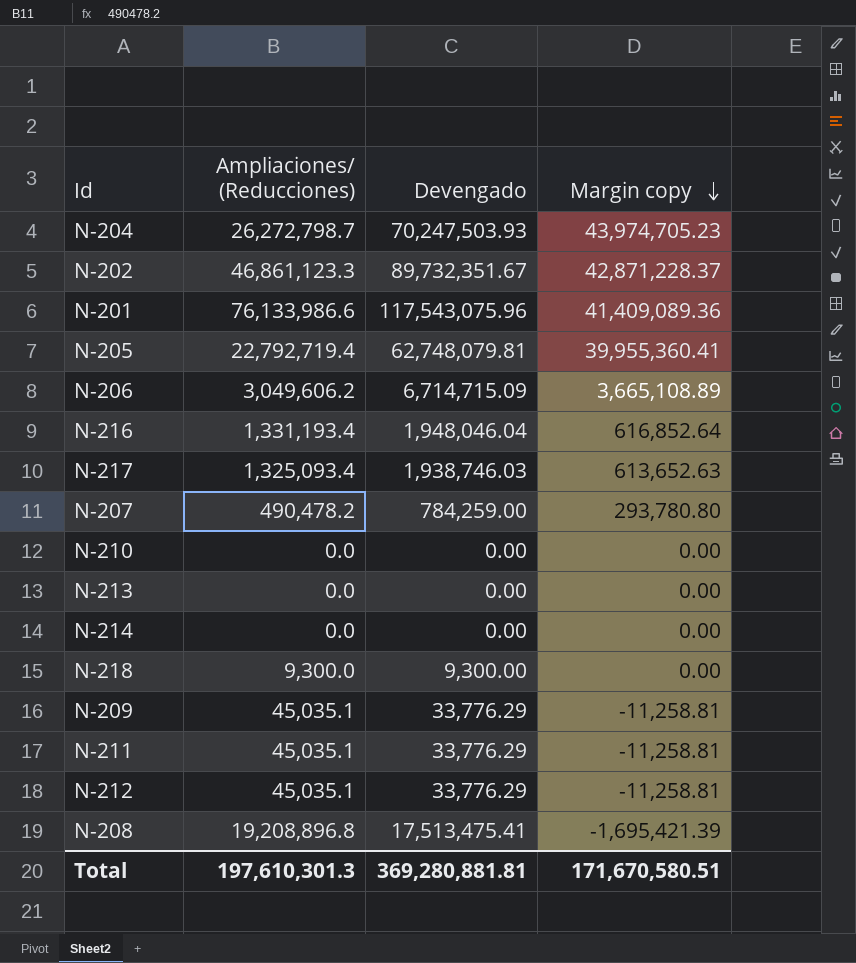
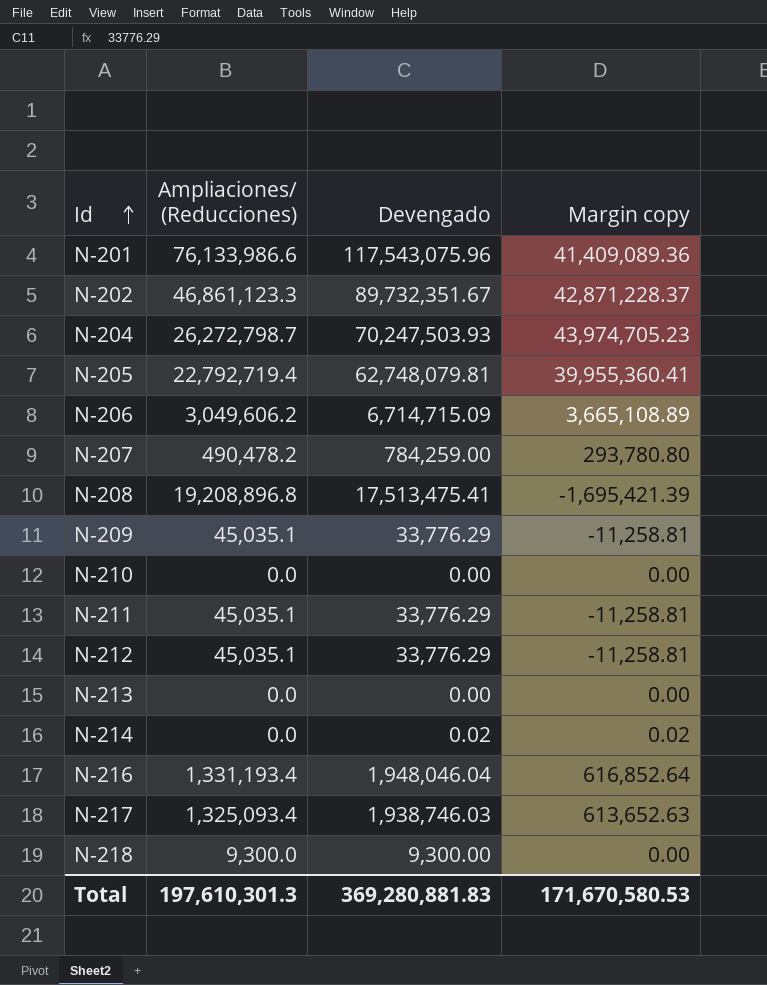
row order: Margin copy descending -> Id ascending
N-214 | Devengado: 0.00 -> 0.02
N-214 | Margin copy: 0.00 -> 0.02
Total | Devengado: 369,280,881.81 -> 369,280,881.83
Total | Margin copy: 171,670,580.51 -> 171,670,580.53

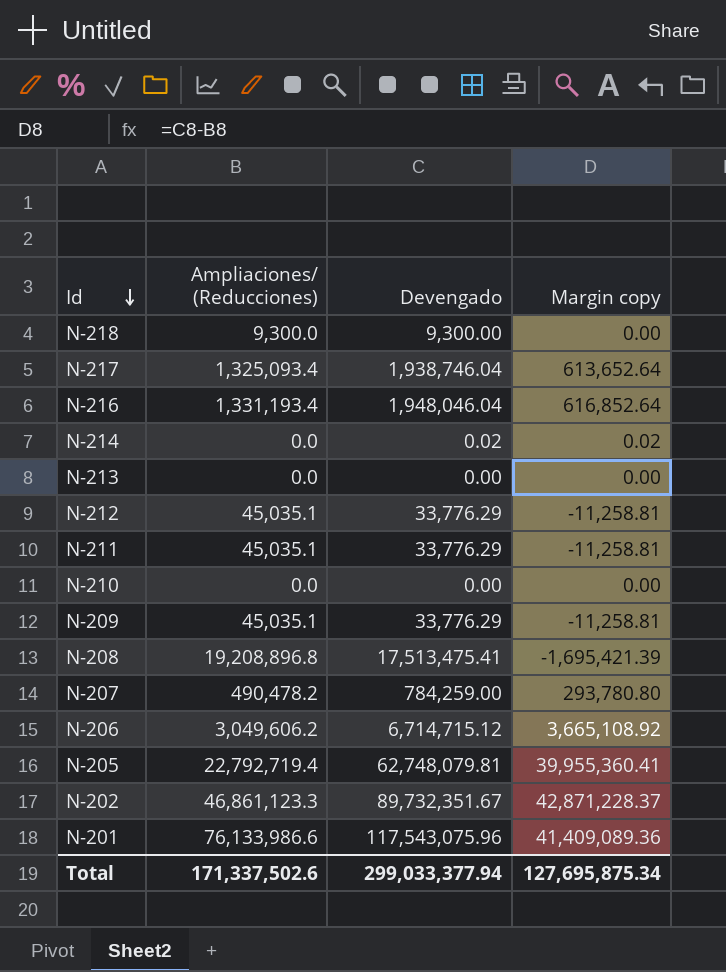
row order: Id ascending -> Id descending
row N-204: 26,272,798.7 | 70,247,503.93 | 43,974,705.23 -> none
N-217 | Devengado: 1,938,746.03 -> 1,938,746.04
N-217 | Margin copy: 613,652.63 -> 613,652.64
N-206 | Devengado: 6,714,715.09 -> 6,714,715.12
N-206 | Margin copy: 3,665,108.89 -> 3,665,108.92
Total | Ampliaciones/ (Reducciones): 197,610,301.3 -> 171,337,502.6
Total | Devengado: 369,280,881.83 -> 299,033,377.94
Total | Margin copy: 171,670,580.53 -> 127,695,875.34

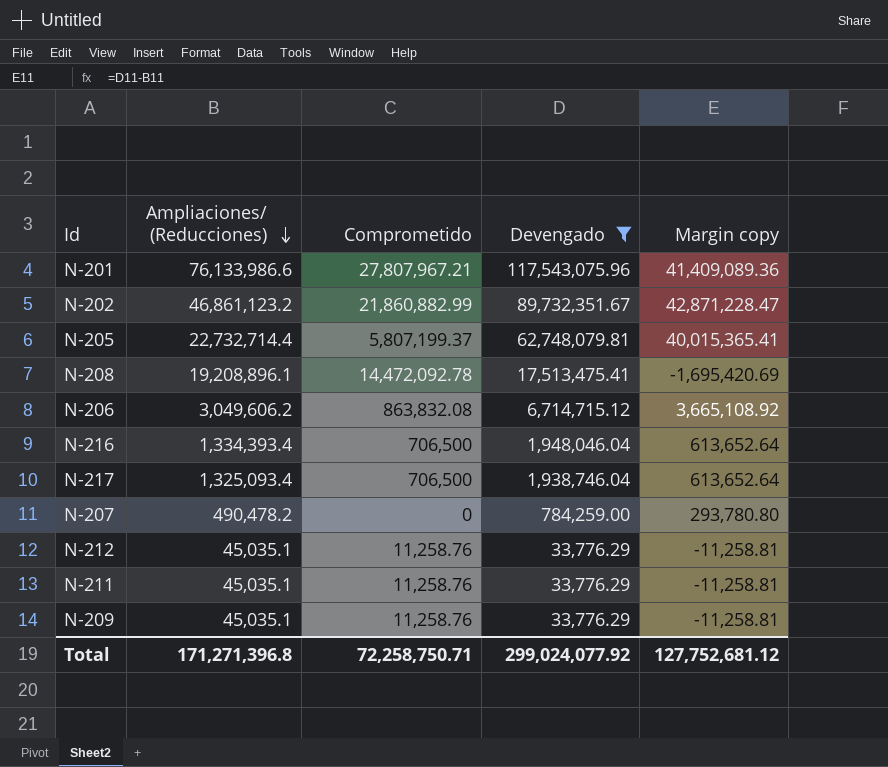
filter: none -> Devengado >= 33,776.29
row order: Id descending -> Ampliaciones/ (Reducciones) descending
column Comprometido | position: none -> 3
N-202 | Ampliaciones/ (Reducciones): 46,861,123.3 -> 46,861,123.2
N-202 | Margin copy: 42,871,228.37 -> 42,871,228.47
N-205 | Ampliaciones/ (Reducciones): 22,792,719.4 -> 22,732,714.4
N-205 | Margin copy: 39,955,360.41 -> 40,015,365.41
N-208 | Ampliaciones/ (Reducciones): 19,208,896.8 -> 19,208,896.1
N-208 | Margin copy: -1,695,421.39 -> -1,695,420.69
N-216 | Ampliaciones/ (Reducciones): 1,331,193.4 -> 1,334,393.4
N-216 | Margin copy: 616,852.64 -> 613,652.64
Total | Ampliaciones/ (Reducciones): 171,337,502.6 -> 171,271,396.8
Total | Devengado: 299,033,377.94 -> 299,024,077.92
Total | Margin copy: 127,695,875.34 -> 127,752,681.12

